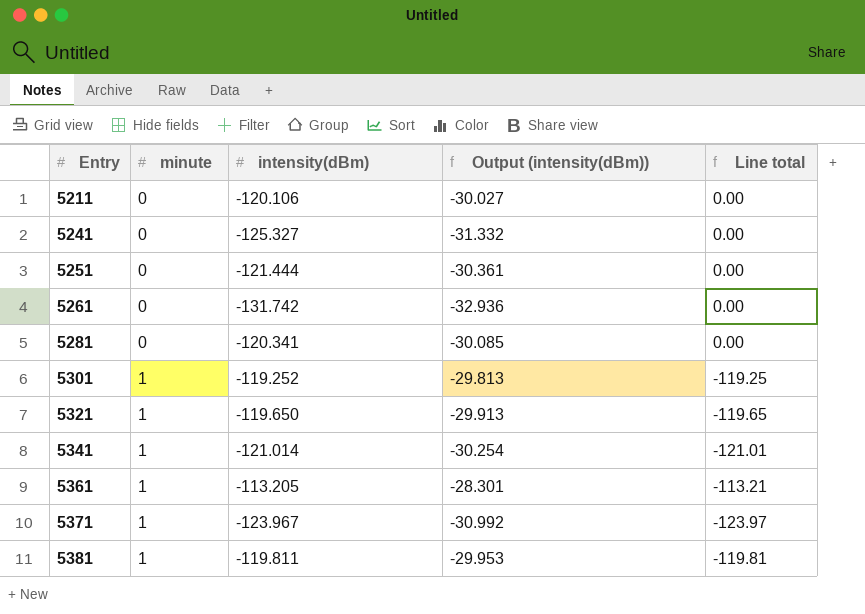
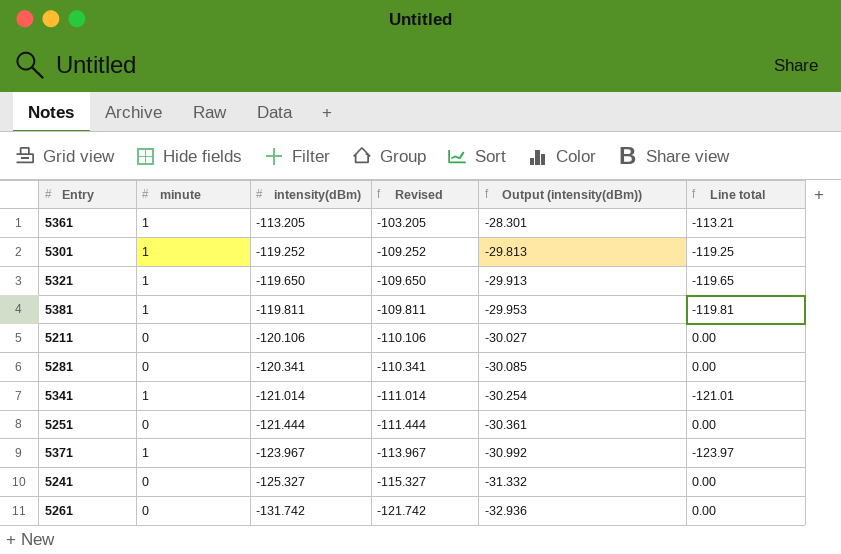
row order: Entry ascending -> intensity(dBm) descending
column Revised | formula: none -> [intensity(dBm)] + 10

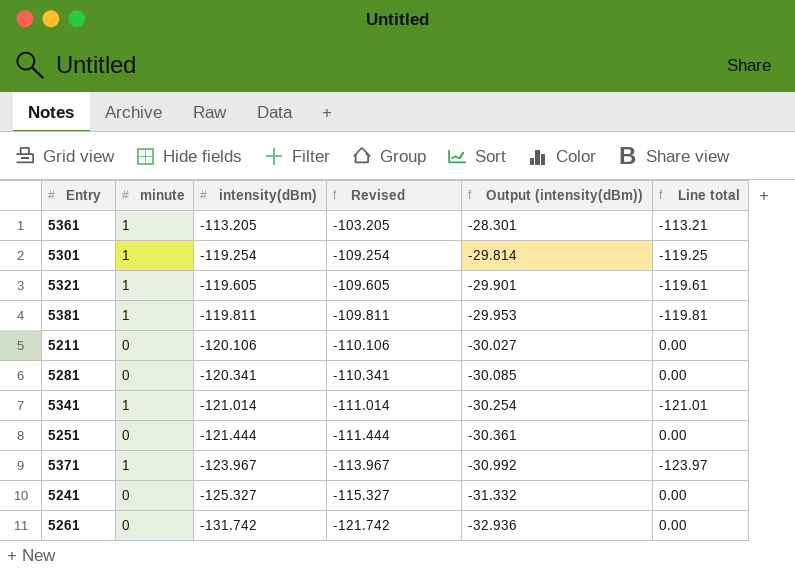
5301 | intensity(dBm): -119.252 -> -119.254
5301 | Revised: -109.252 -> -109.254
5301 | Output (intensity(dBm)): -29.813 -> -29.814
5321 | intensity(dBm): -119.650 -> -119.605
5321 | Revised: -109.650 -> -109.605
5321 | Output (intensity(dBm)): -29.913 -> -29.901
5321 | Line total: -119.65 -> -119.61

